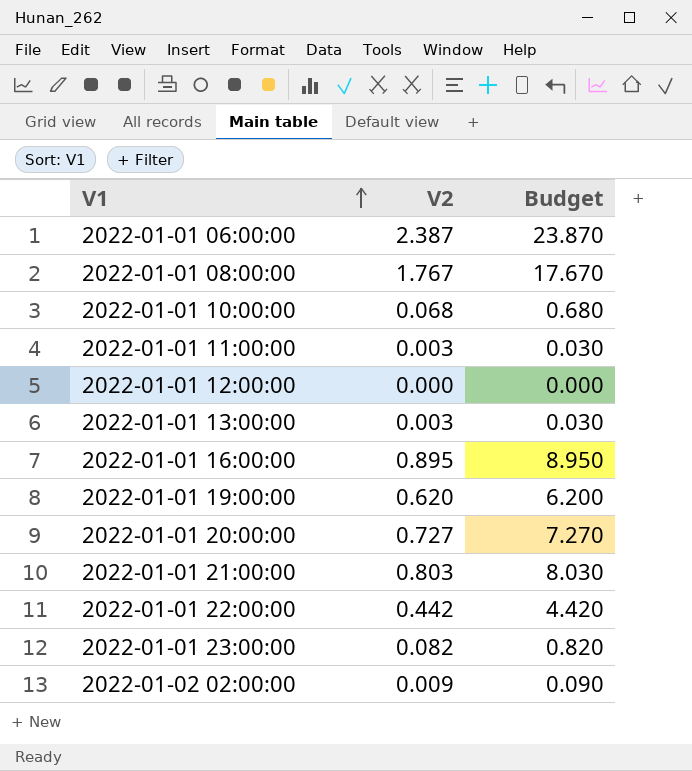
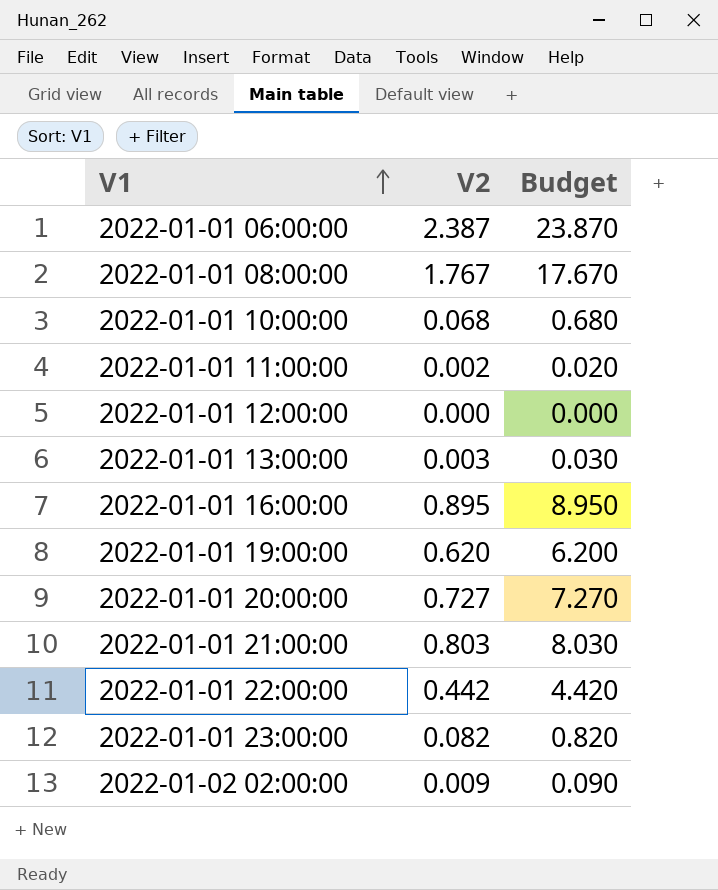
2022-01-01 11:00:00 | V2: 0.003 -> 0.002
2022-01-01 11:00:00 | Budget: 0.030 -> 0.020

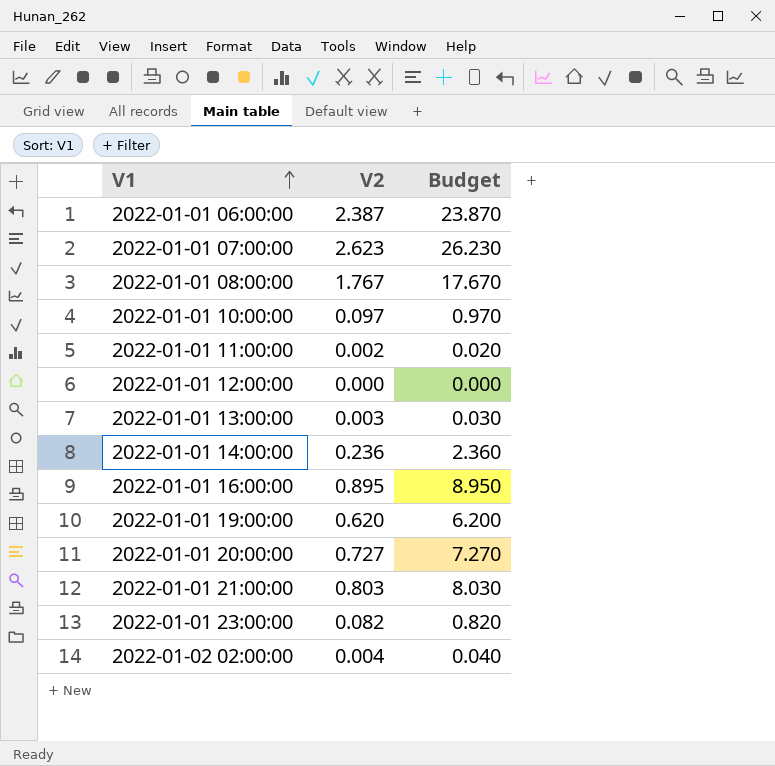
row 2022-01-01 22:00:00: 0.442 | 4.420 -> none
row 2022-01-01 07:00:00: none -> 2.623 | 26.230
2022-01-01 10:00:00 | V2: 0.068 -> 0.097
2022-01-01 10:00:00 | Budget: 0.680 -> 0.970
row 2022-01-01 14:00:00: none -> 0.236 | 2.360
2022-01-02 02:00:00 | V2: 0.009 -> 0.004
2022-01-02 02:00:00 | Budget: 0.090 -> 0.040

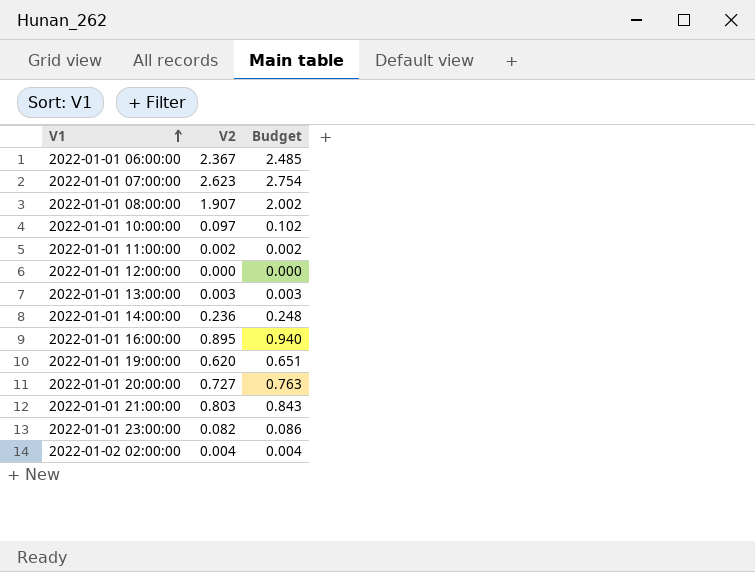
column Budget | formula: [V2] * 10 -> [V2] * 1.05
2022-01-01 06:00:00 | V2: 2.387 -> 2.367
2022-01-01 08:00:00 | V2: 1.767 -> 1.907

